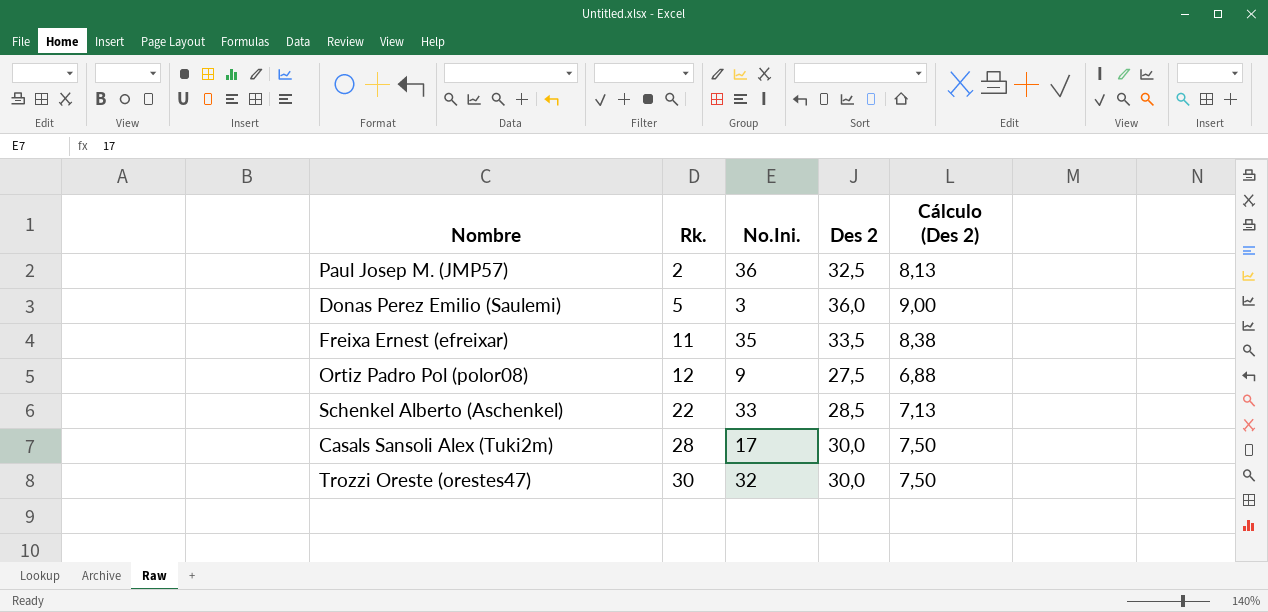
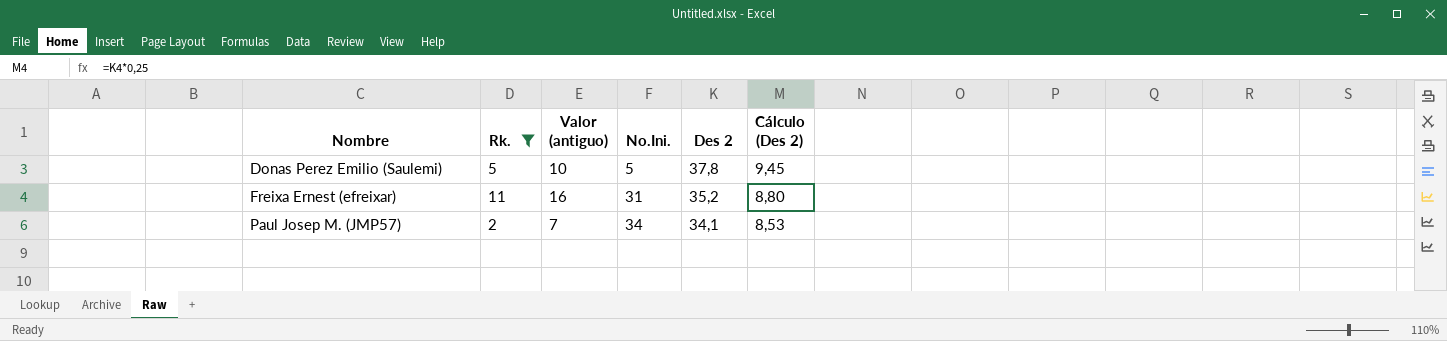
filter: none -> Rk. <= 11
row order: Rk. ascending -> Nombre ascending
column Valor (antiguo) | formula: none -> [Rk.] + 5
Donas Perez Emilio (Saulemi) | No.Ini.: 3 -> 5
Donas Perez Emilio (Saulemi) | Des 2: 36,0 -> 37,8
Donas Perez Emilio (Saulemi) | Cálculo (Des 2): 9,00 -> 9,45
Freixa Ernest (efreixar) | No.Ini.: 35 -> 31
Freixa Ernest (efreixar) | Des 2: 33,5 -> 35,2
Freixa Ernest (efreixar) | Cálculo (Des 2): 8,38 -> 8,80
Paul Josep M. (JMP57) | No.Ini.: 36 -> 34
Paul Josep M. (JMP57) | Des 2: 32,5 -> 34,1
Paul Josep M. (JMP57) | Cálculo (Des 2): 8,13 -> 8,53

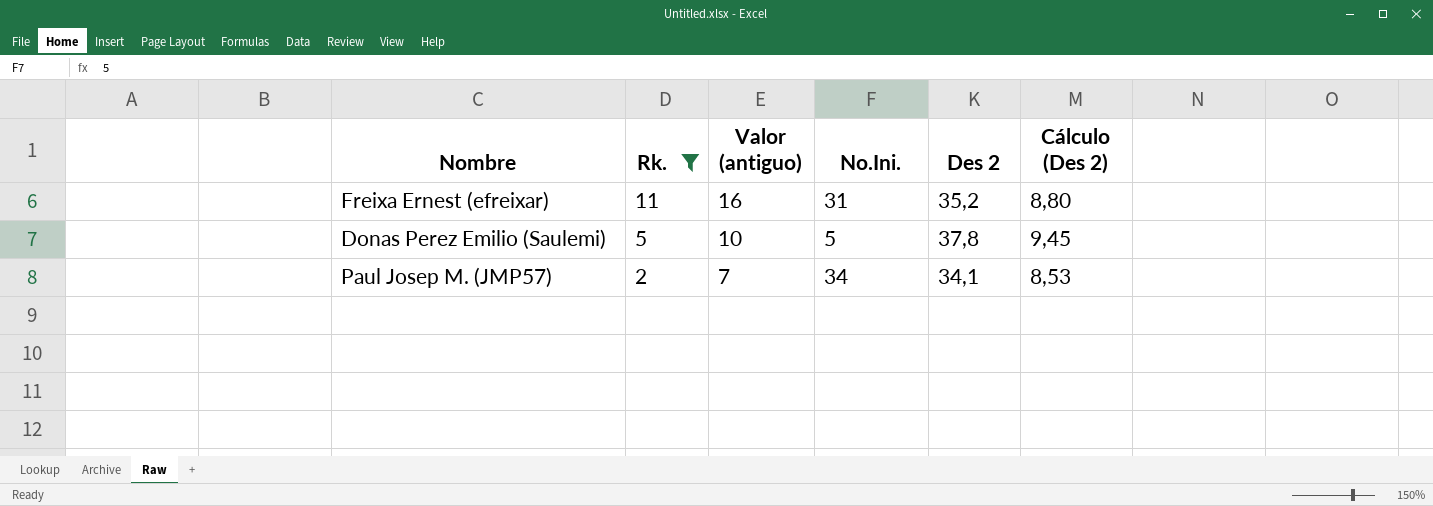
row order: Nombre ascending -> Rk. descending

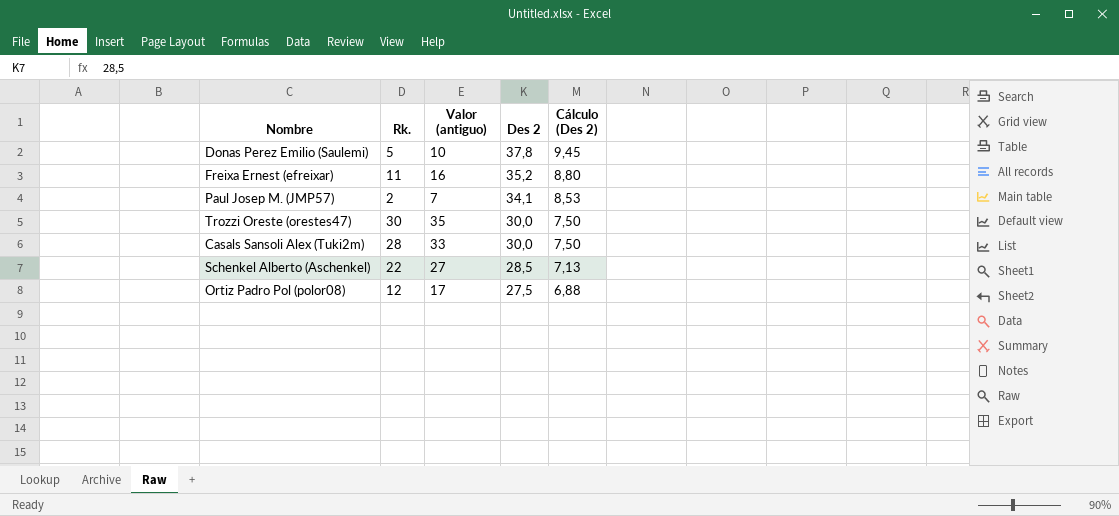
filter: Rk. <= 11 -> none
row order: Rk. descending -> Des 2 descending
column No.Ini. | position: 4 -> none

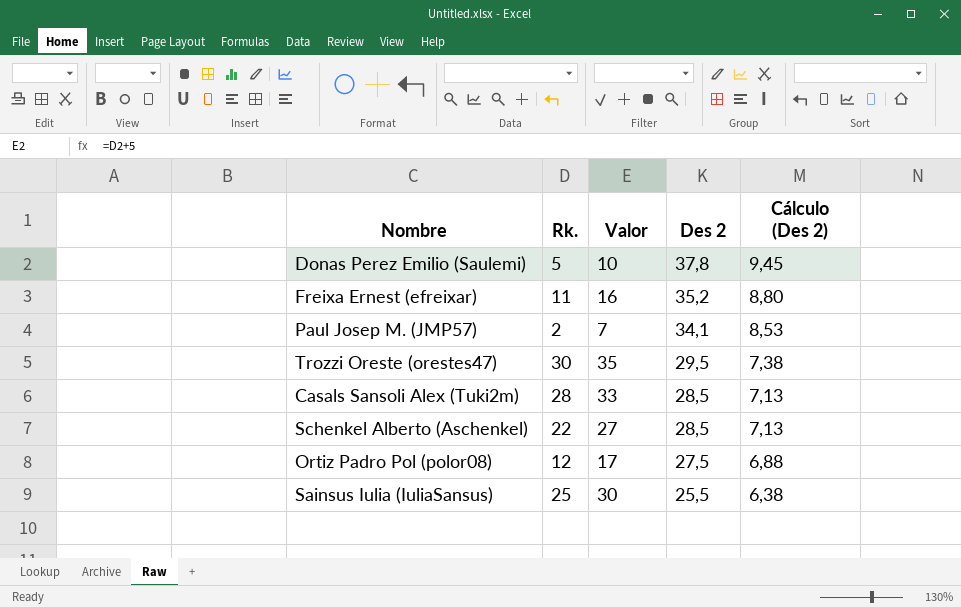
column name: Valor (antiguo) -> Valor
Trozzi Oreste (orestes47) | Des 2: 30,0 -> 29,5
Trozzi Oreste (orestes47) | Cálculo (Des 2): 7,50 -> 7,38
Casals Sansoli Alex (Tuki2m) | Des 2: 30,0 -> 28,5
Casals Sansoli Alex (Tuki2m) | Cálculo (Des 2): 7,50 -> 7,13
row Sainsus Iulia (IuliaSansus): none -> 25 | 30 | 25,5 | 6,38

